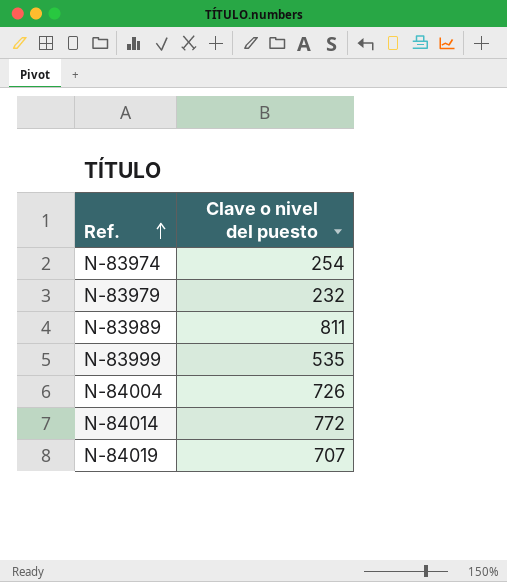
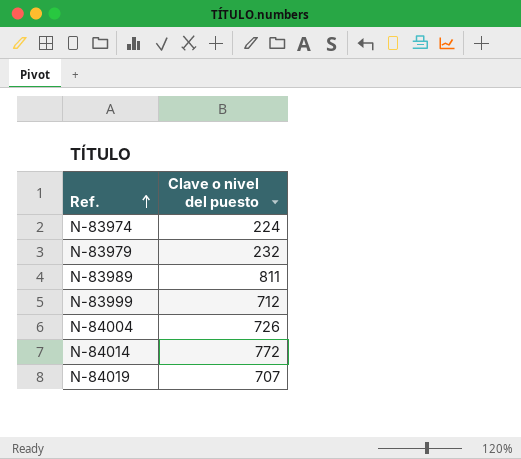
N-83974 | Clave o nivel del puesto: 254 -> 224
N-83999 | Clave o nivel del puesto: 535 -> 712

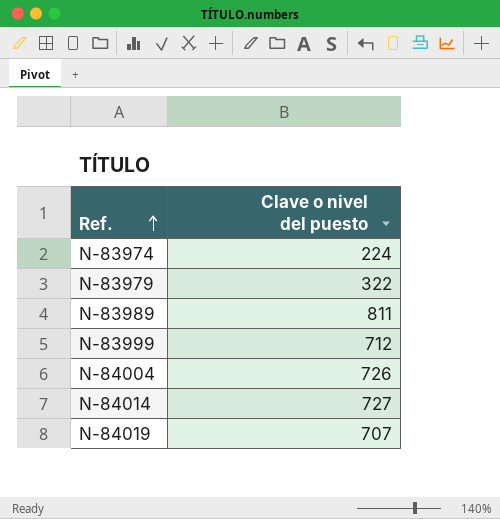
N-83979 | Clave o nivel del puesto: 232 -> 322
N-84014 | Clave o nivel del puesto: 772 -> 727

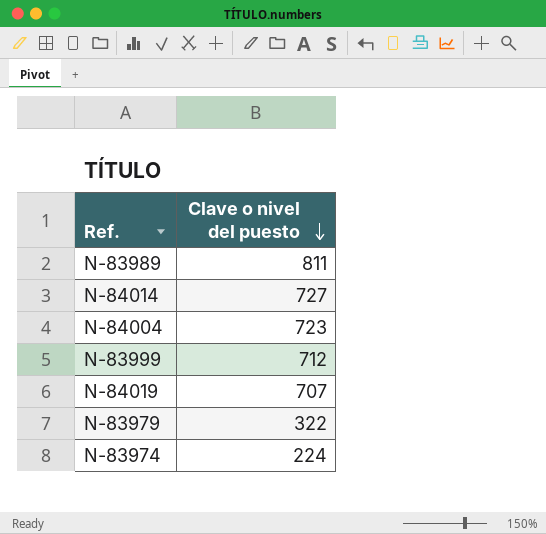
row order: Ref. ascending -> Clave o nivel del puesto descending
N-84004 | Clave o nivel del puesto: 726 -> 723

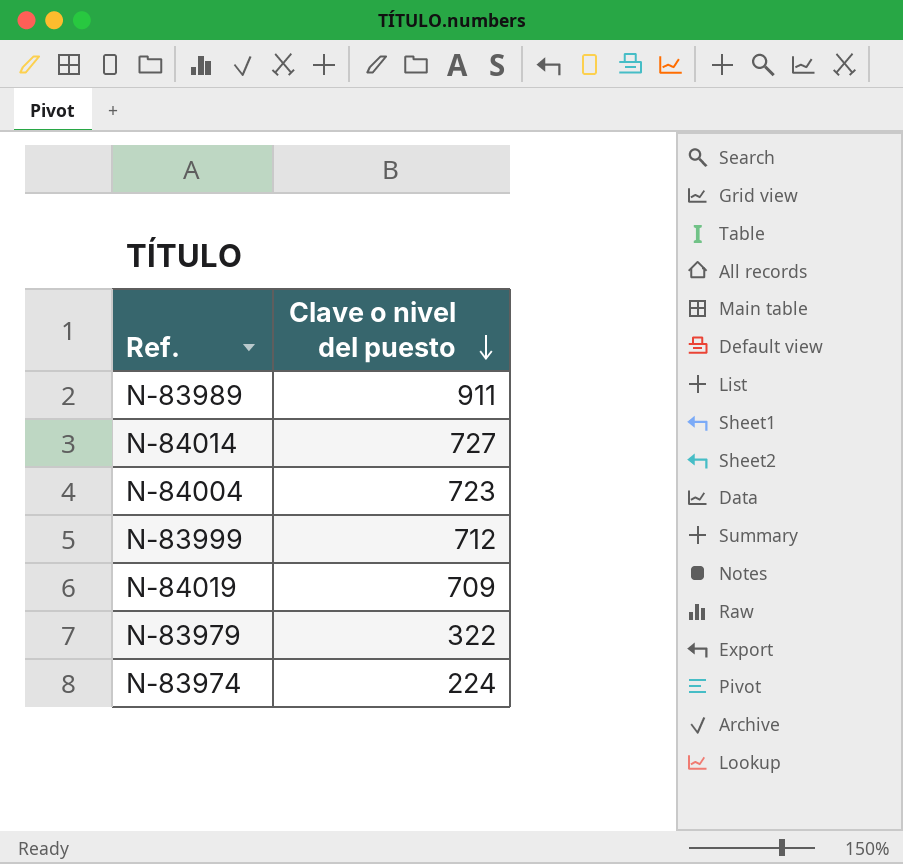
N-83989 | Clave o nivel del puesto: 811 -> 911
N-84019 | Clave o nivel del puesto: 707 -> 709

